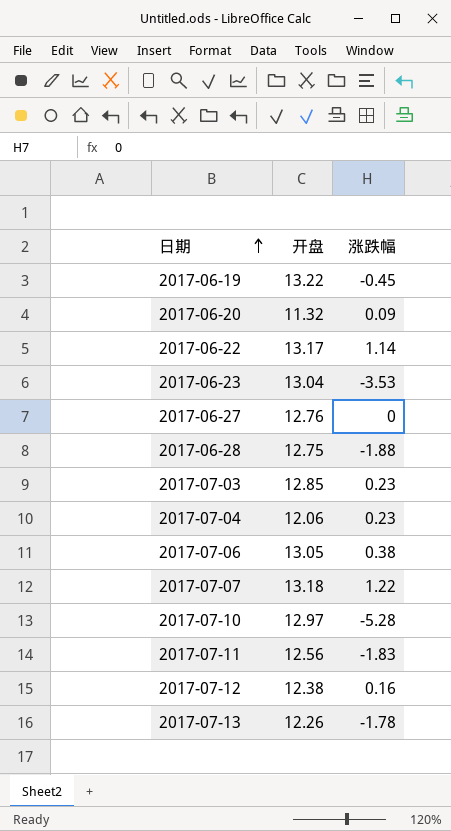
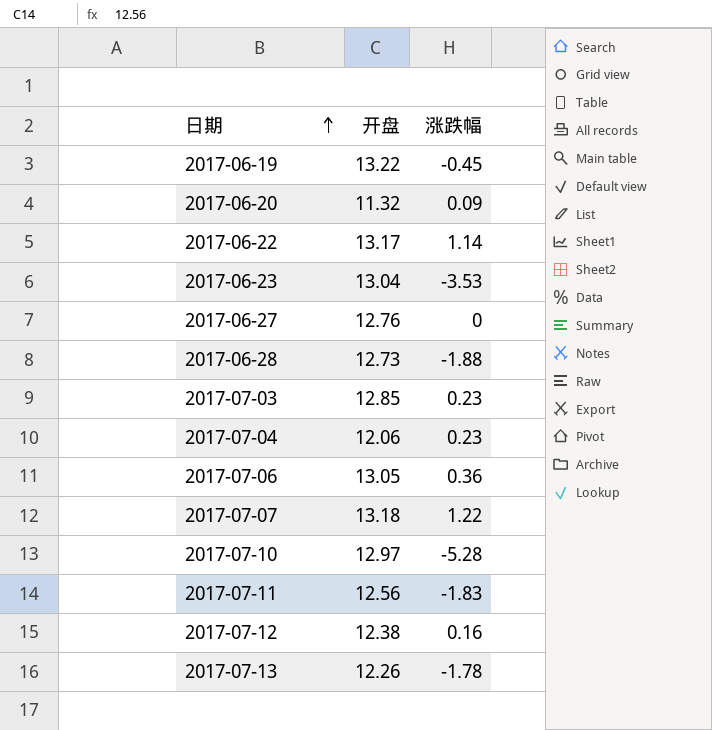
2017-06-28 | 开盘: 12.75 -> 12.73
2017-07-06 | 涨跌幅: 0.38 -> 0.36

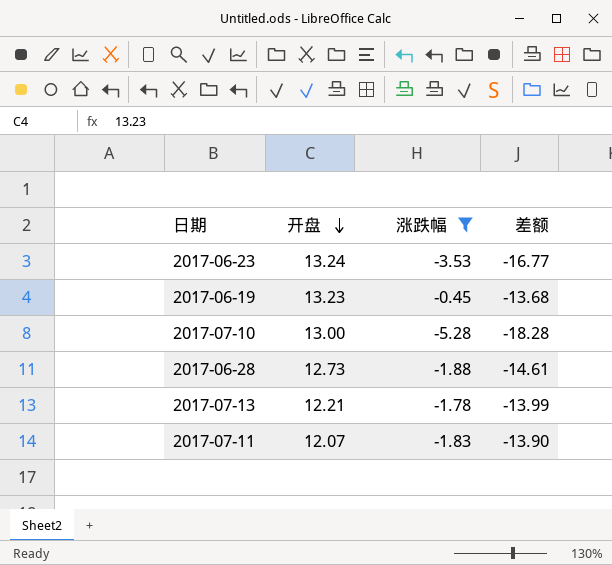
filter: none -> 涨跌幅 <= -0.45
row order: 日期 ascending -> 开盘 descending
column 差额 | formula: none -> [涨跌幅] - [开盘]
2017-06-23 | 开盘: 13.04 -> 13.24
2017-06-19 | 开盘: 13.22 -> 13.23
2017-07-10 | 开盘: 12.97 -> 13.00
2017-07-13 | 开盘: 12.26 -> 12.21
2017-07-11 | 开盘: 12.56 -> 12.07

